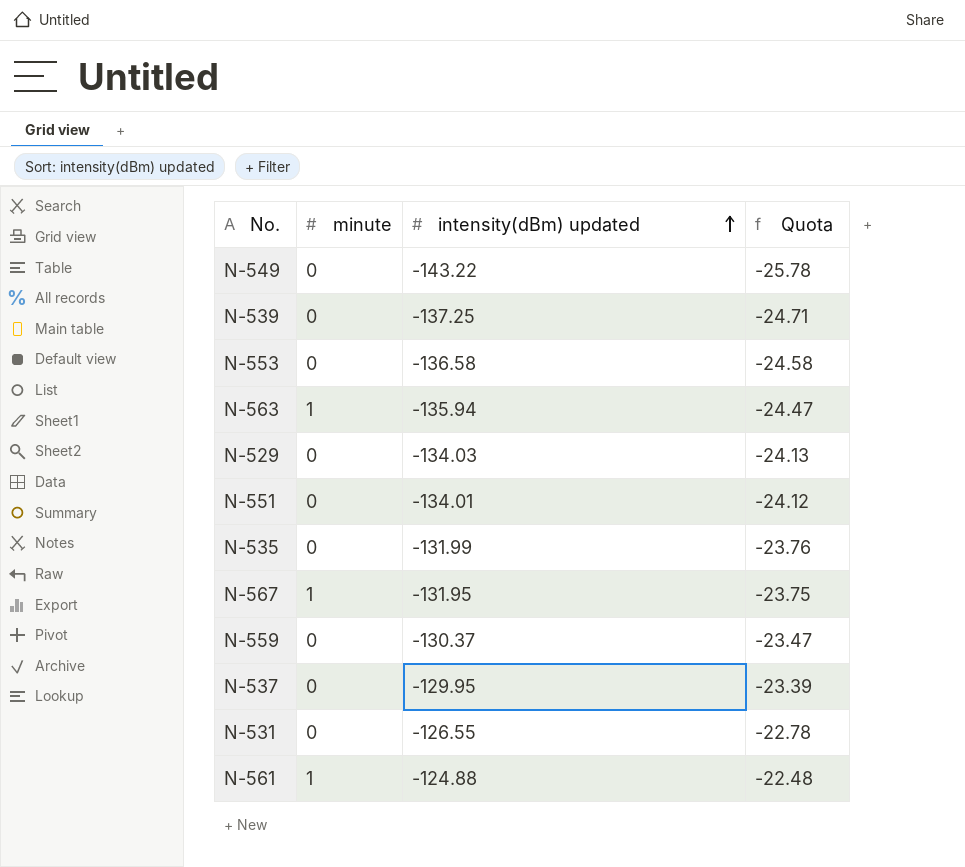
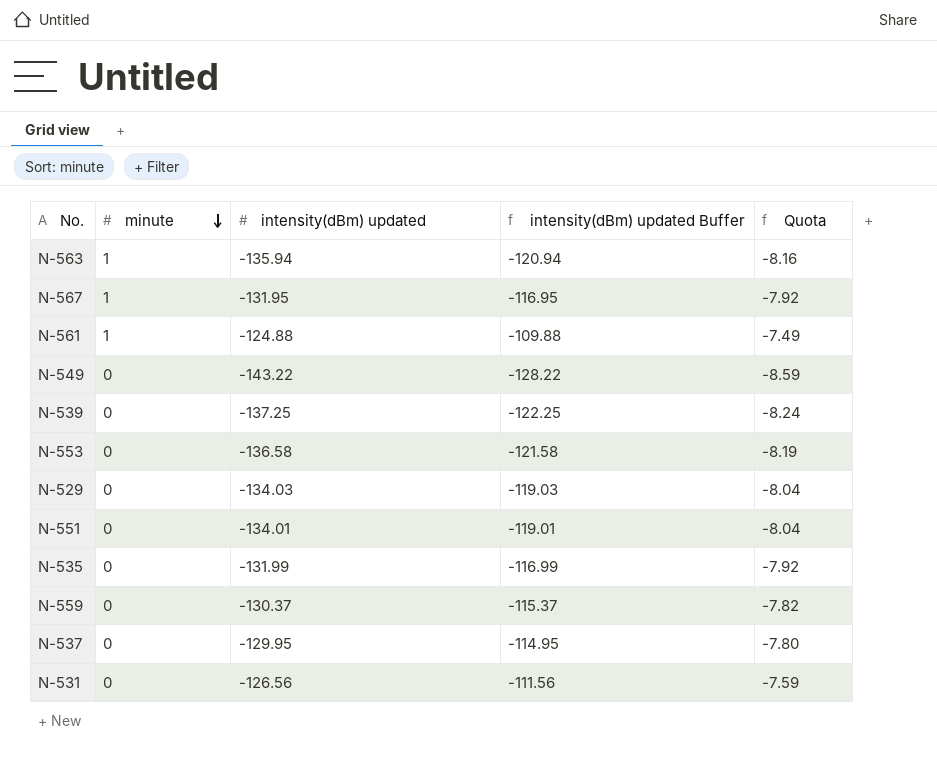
row order: intensity(dBm) updated ascending -> minute descending
column intensity(dBm) updated Buffer | formula: none -> [intensity(dBm) updated] + 15
column Quota | formula: [intensity(dBm) updated] * 0.18 -> [intensity(dBm) updated] * 0.06
N-531 | intensity(dBm) updated: -126.55 -> -126.56

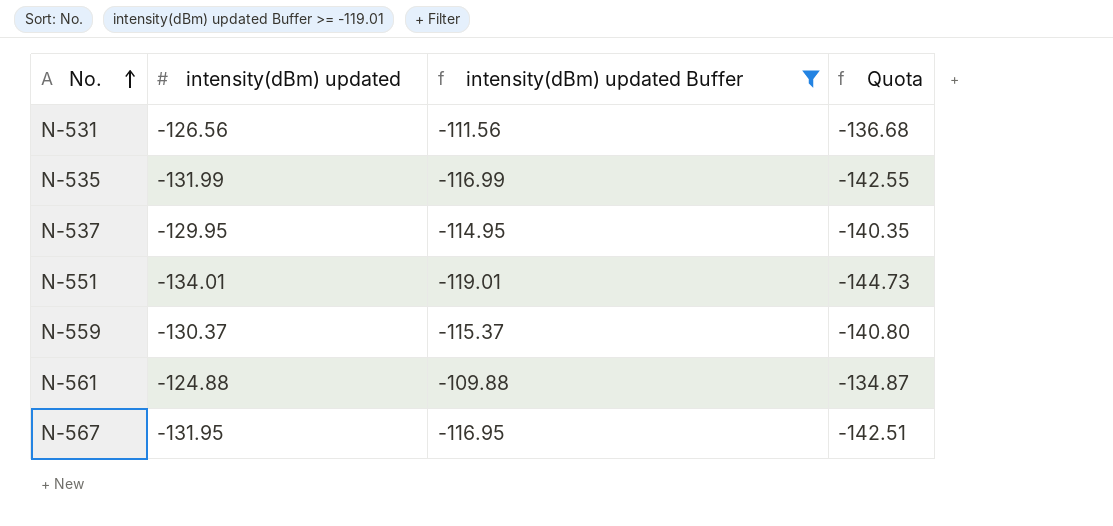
filter: none -> intensity(dBm) updated Buffer >= -119.01
row order: minute descending -> No. ascending
column minute | position: 2 -> none
column Quota | formula: [intensity(dBm) updated] * 0.06 -> [intensity(dBm) updated] * 1.08

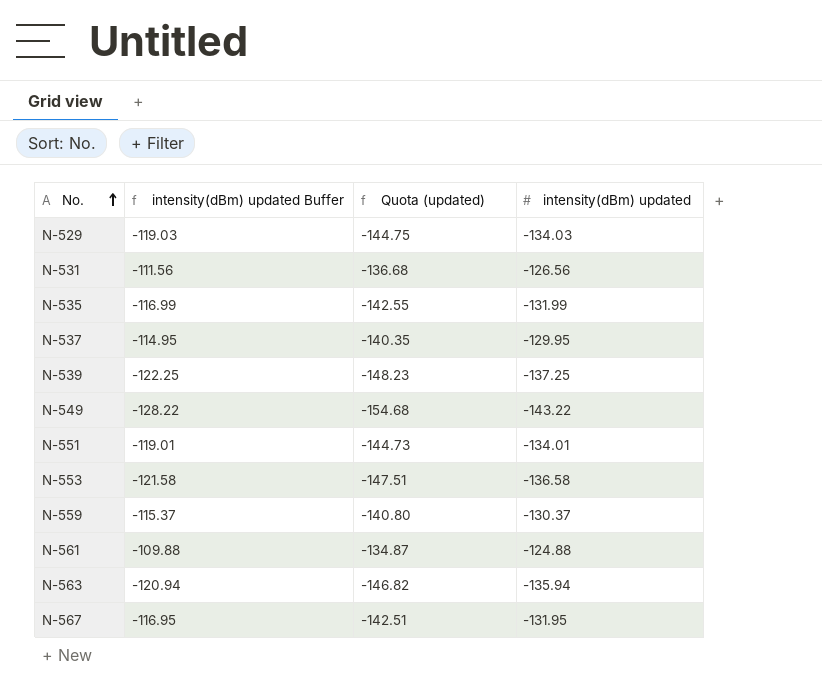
filter: intensity(dBm) updated Buffer >= -119.01 -> none
column name: Quota -> Quota (updated)
column intensity(dBm) updated | position: 2 -> 4

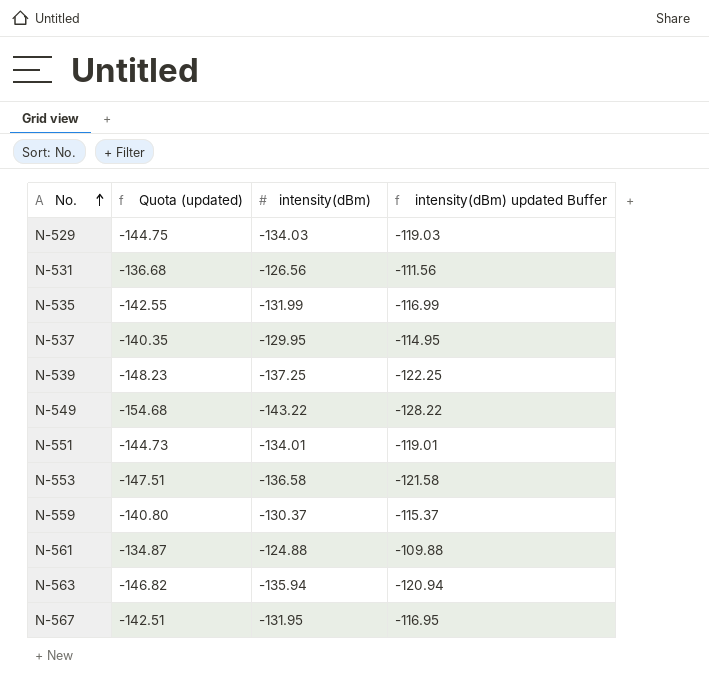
column name: intensity(dBm) updated -> intensity(dBm)
column intensity(dBm) updated Buffer | position: 2 -> 4

